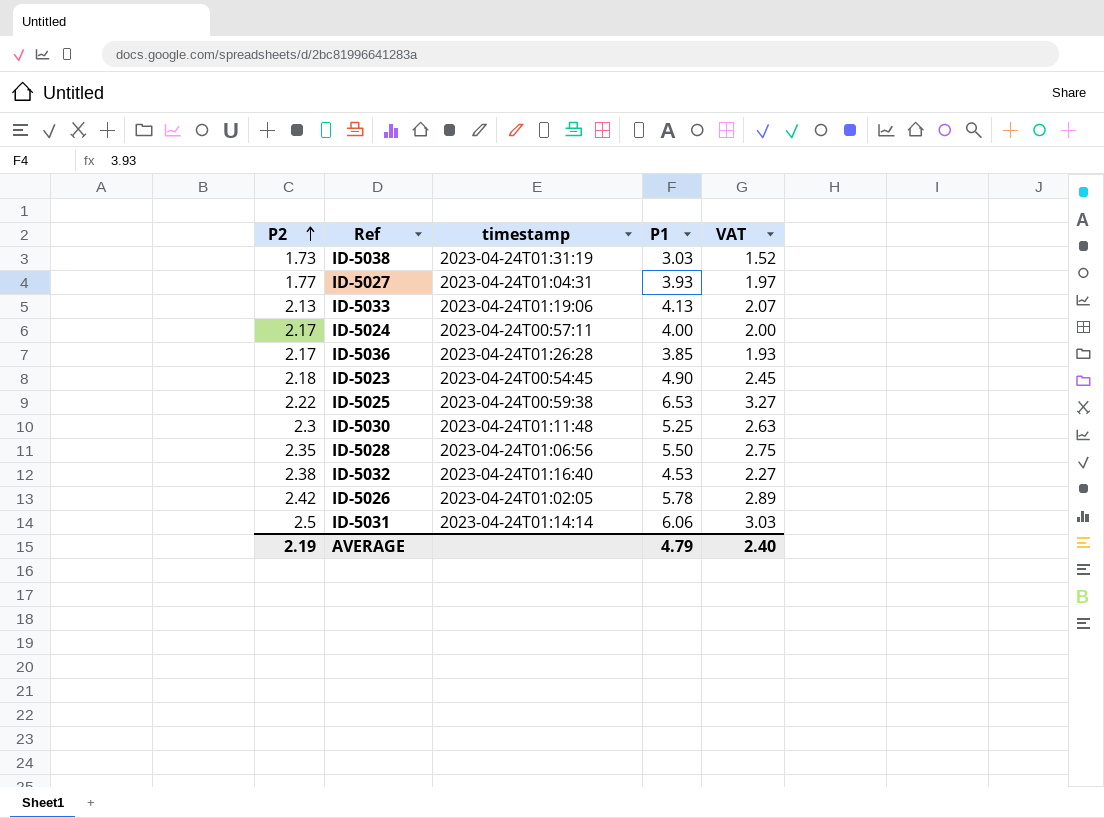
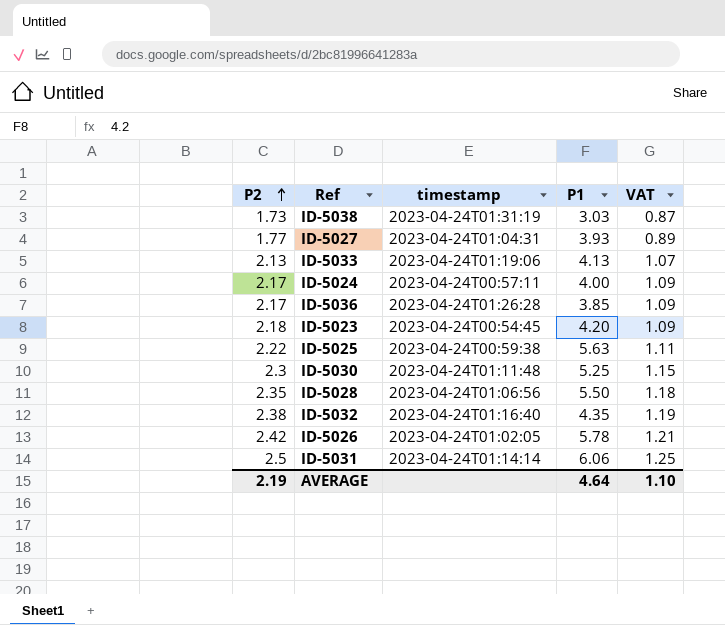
column VAT | formula: [P1] * 0.5 -> [P2] * 0.5
ID-5023 | P1: 4.90 -> 4.20
ID-5025 | P1: 6.53 -> 5.63
ID-5032 | P1: 4.53 -> 4.35
AVERAGE | P1: 4.79 -> 4.64
AVERAGE | VAT: 2.40 -> 1.10

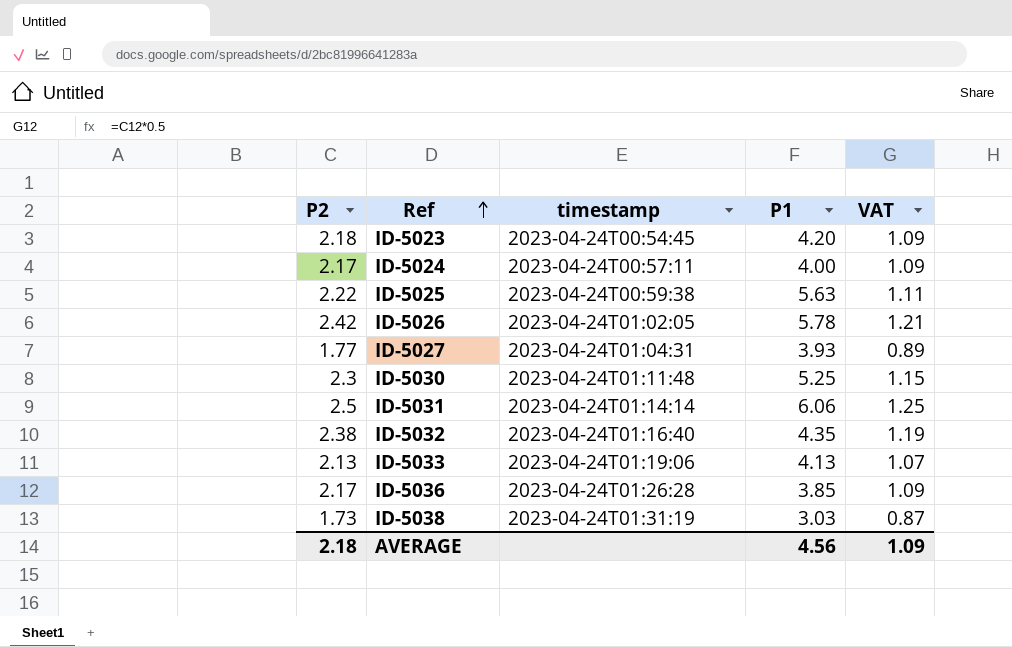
row order: P2 ascending -> Ref ascending
row ID-5028: 2.35 | 2023-04-24T01:06:56 | 5.50 | 1.18 -> none
AVERAGE | P2: 2.19 -> 2.18
AVERAGE | P1: 4.64 -> 4.56
AVERAGE | VAT: 1.10 -> 1.09

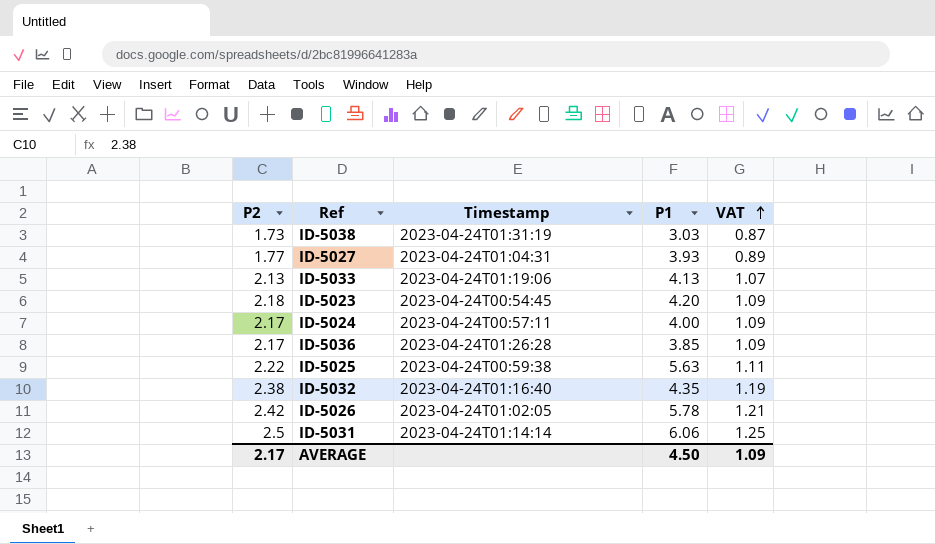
row order: Ref ascending -> VAT ascending
column name: timestamp -> Timestamp
row ID-5030: 2.3 | 2023-04-24T01:11:48 | 5.25 | 1.15 -> none
AVERAGE | P2: 2.18 -> 2.17
AVERAGE | P1: 4.56 -> 4.50

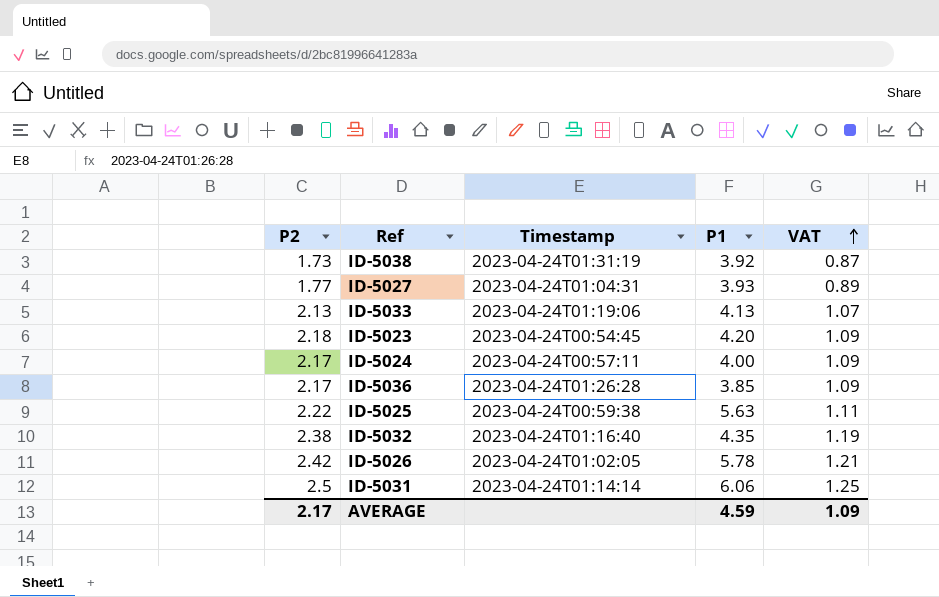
ID-5038 | P1: 3.03 -> 3.92
AVERAGE | P1: 4.50 -> 4.59

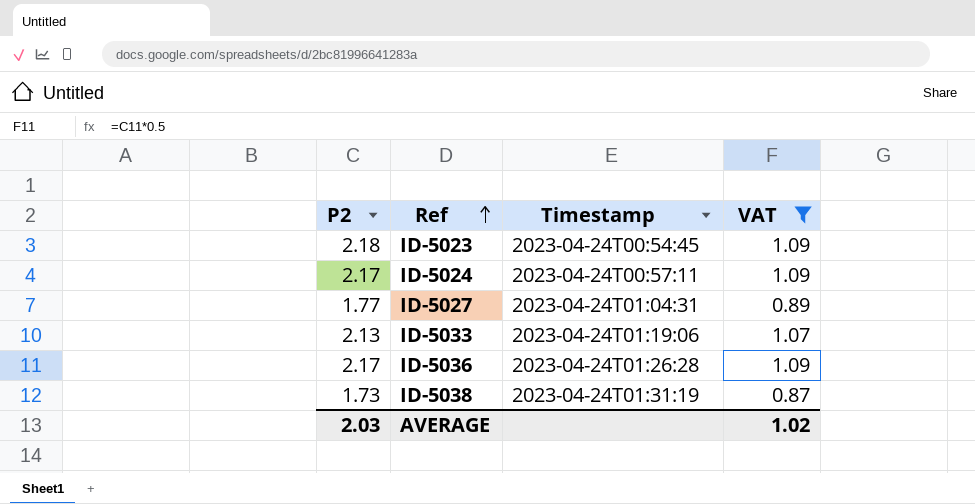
filter: none -> VAT <= 1.09
row order: VAT ascending -> Ref ascending
column P1 | position: 4 -> none
AVERAGE | P2: 2.17 -> 2.03
AVERAGE | VAT: 1.09 -> 1.02

